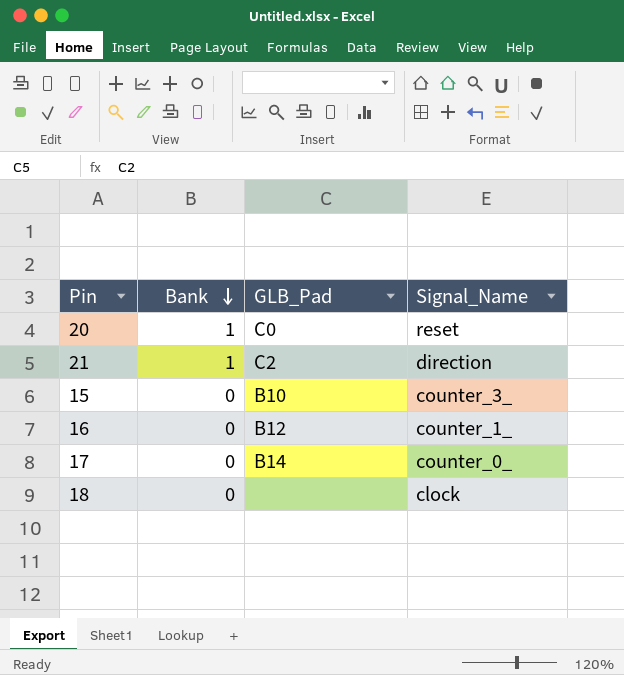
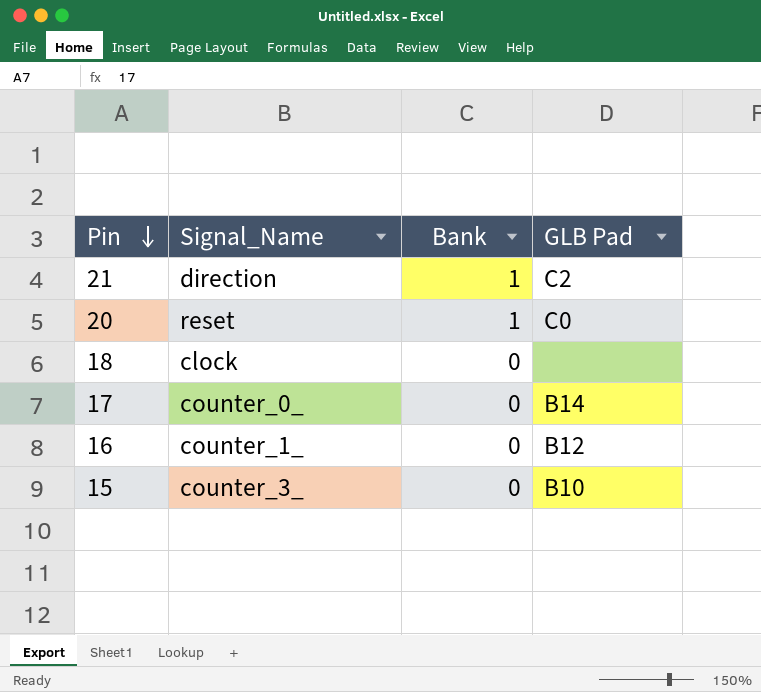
row order: Bank descending -> Pin descending
column Signal_Name | position: 4 -> 2
column name: GLB_Pad -> GLB Pad

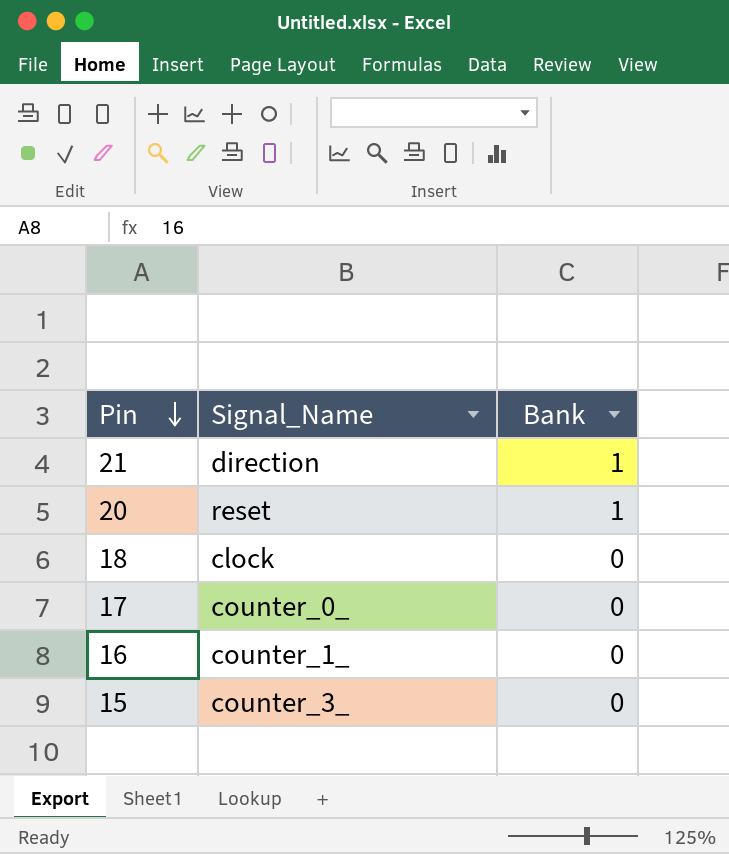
column GLB Pad | position: 4 -> none

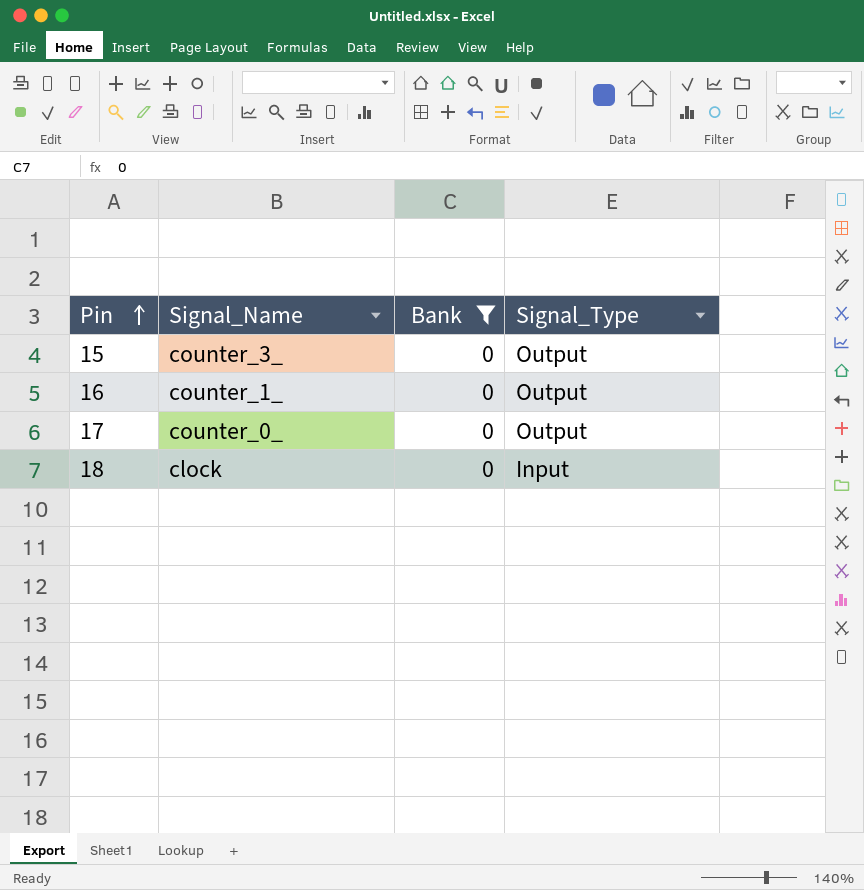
filter: none -> Bank = 0
row order: Pin descending -> Pin ascending
column Signal_Type | position: none -> 4

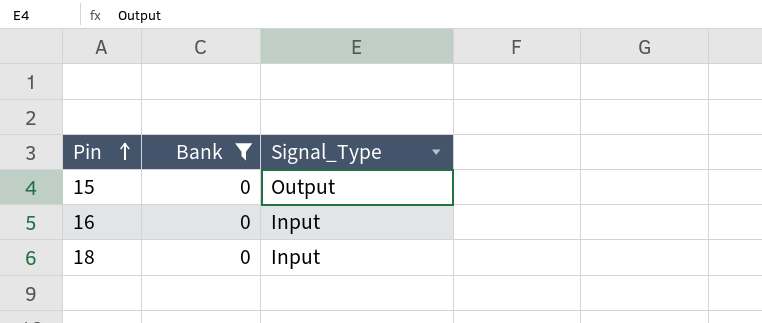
column Signal_Name | position: 2 -> none
row 17: counter_0_ | 0 | Output -> none
16 | Signal_Type: Output -> Input

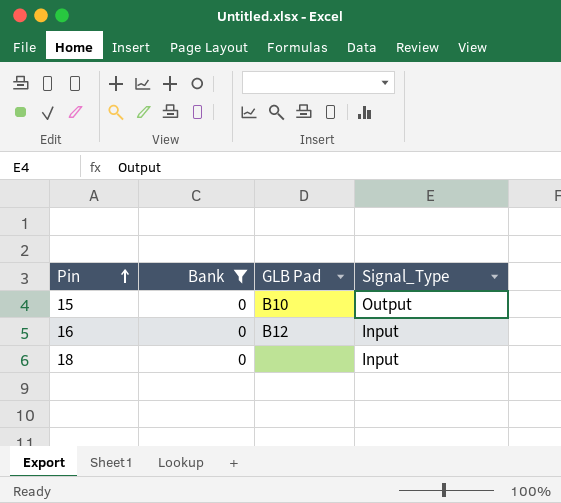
column GLB Pad | position: none -> 3

